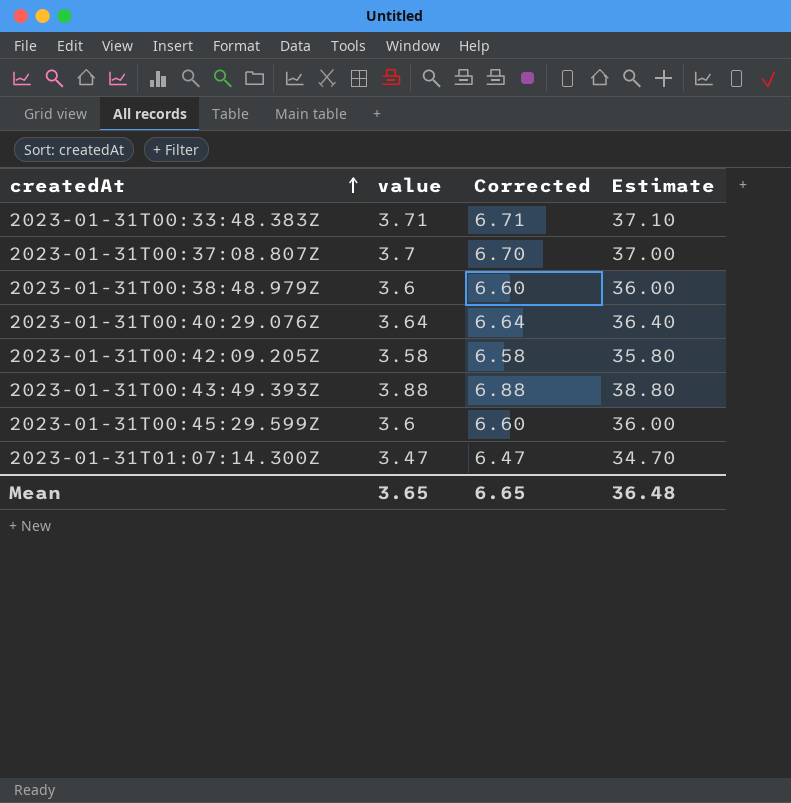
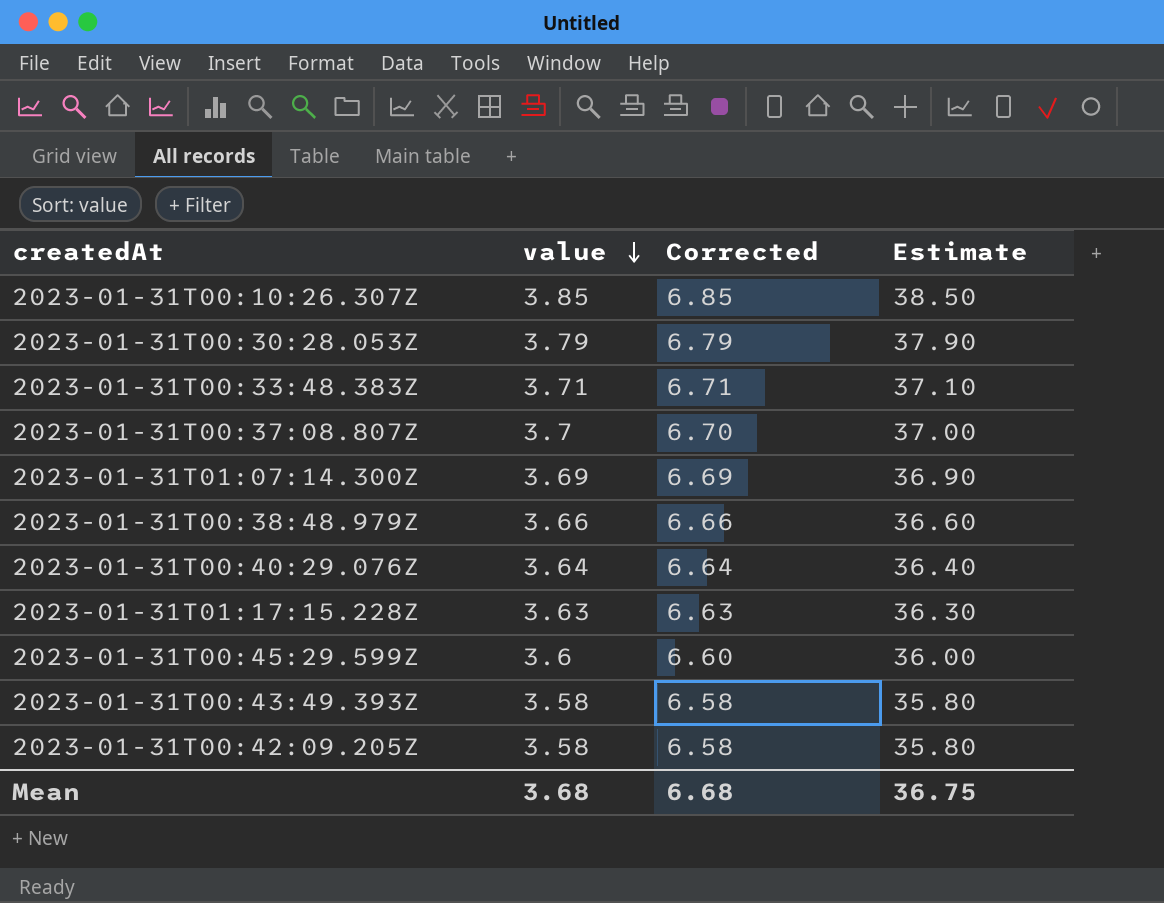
row order: createdAt ascending -> value descending
row 2023-01-31T00:10:26.307Z: none -> 3.85 | 6.85 | 38.50
row 2023-01-31T00:30:28.053Z: none -> 3.79 | 6.79 | 37.90
2023-01-31T01:07:14.300Z | value: 3.47 -> 3.69
2023-01-31T01:07:14.300Z | Corrected: 6.47 -> 6.69
2023-01-31T01:07:14.300Z | Estimate: 34.70 -> 36.90
2023-01-31T00:38:48.979Z | value: 3.6 -> 3.66
2023-01-31T00:38:48.979Z | Corrected: 6.60 -> 6.66
2023-01-31T00:38:48.979Z | Estimate: 36.00 -> 36.60
row 2023-01-31T01:17:15.228Z: none -> 3.63 | 6.63 | 36.30
2023-01-31T00:43:49.393Z | value: 3.88 -> 3.58
2023-01-31T00:43:49.393Z | Corrected: 6.88 -> 6.58
2023-01-31T00:43:49.393Z | Estimate: 38.80 -> 35.80
Mean | value: 3.65 -> 3.68
Mean | Corrected: 6.65 -> 6.68
Mean | Estimate: 36.48 -> 36.75

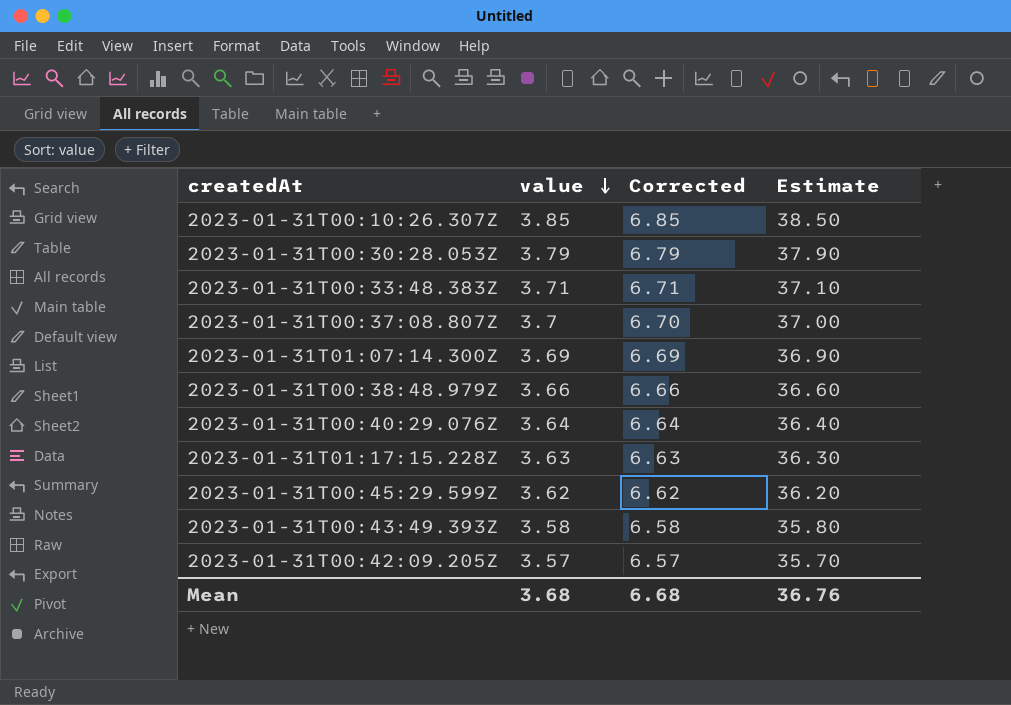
2023-01-31T00:45:29.599Z | value: 3.6 -> 3.62
2023-01-31T00:45:29.599Z | Corrected: 6.60 -> 6.62
2023-01-31T00:45:29.599Z | Estimate: 36.00 -> 36.20
2023-01-31T00:42:09.205Z | value: 3.58 -> 3.57
2023-01-31T00:42:09.205Z | Corrected: 6.58 -> 6.57
2023-01-31T00:42:09.205Z | Estimate: 35.80 -> 35.70
Mean | Estimate: 36.75 -> 36.76

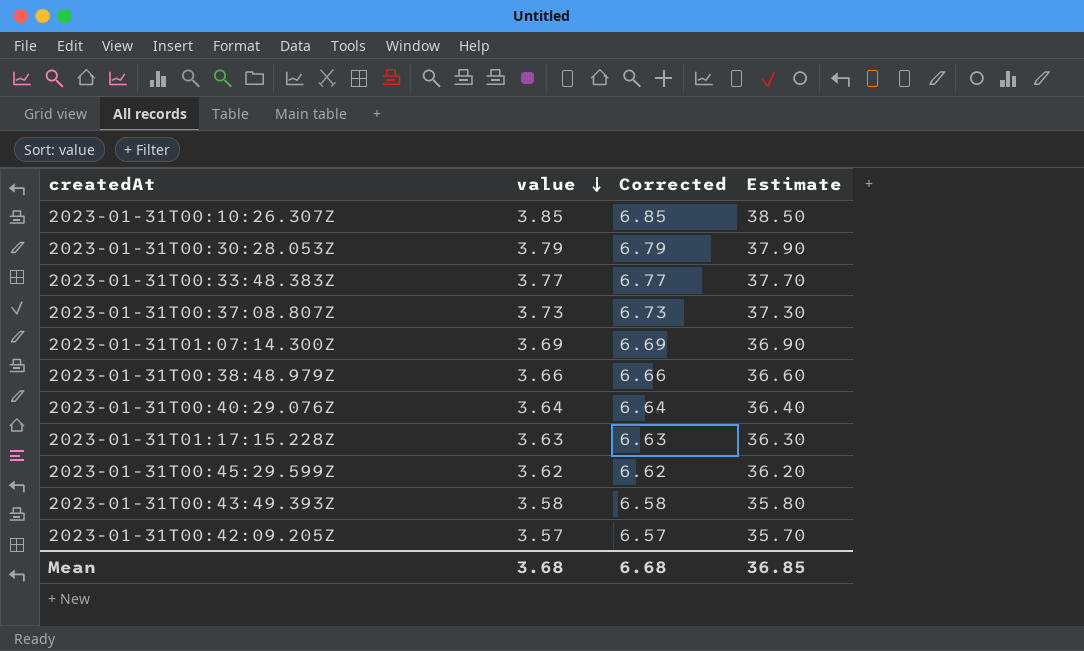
2023-01-31T00:33:48.383Z | value: 3.71 -> 3.77
2023-01-31T00:33:48.383Z | Corrected: 6.71 -> 6.77
2023-01-31T00:33:48.383Z | Estimate: 37.10 -> 37.70
2023-01-31T00:37:08.807Z | value: 3.7 -> 3.73
2023-01-31T00:37:08.807Z | Corrected: 6.70 -> 6.73
2023-01-31T00:37:08.807Z | Estimate: 37.00 -> 37.30
Mean | Estimate: 36.76 -> 36.85

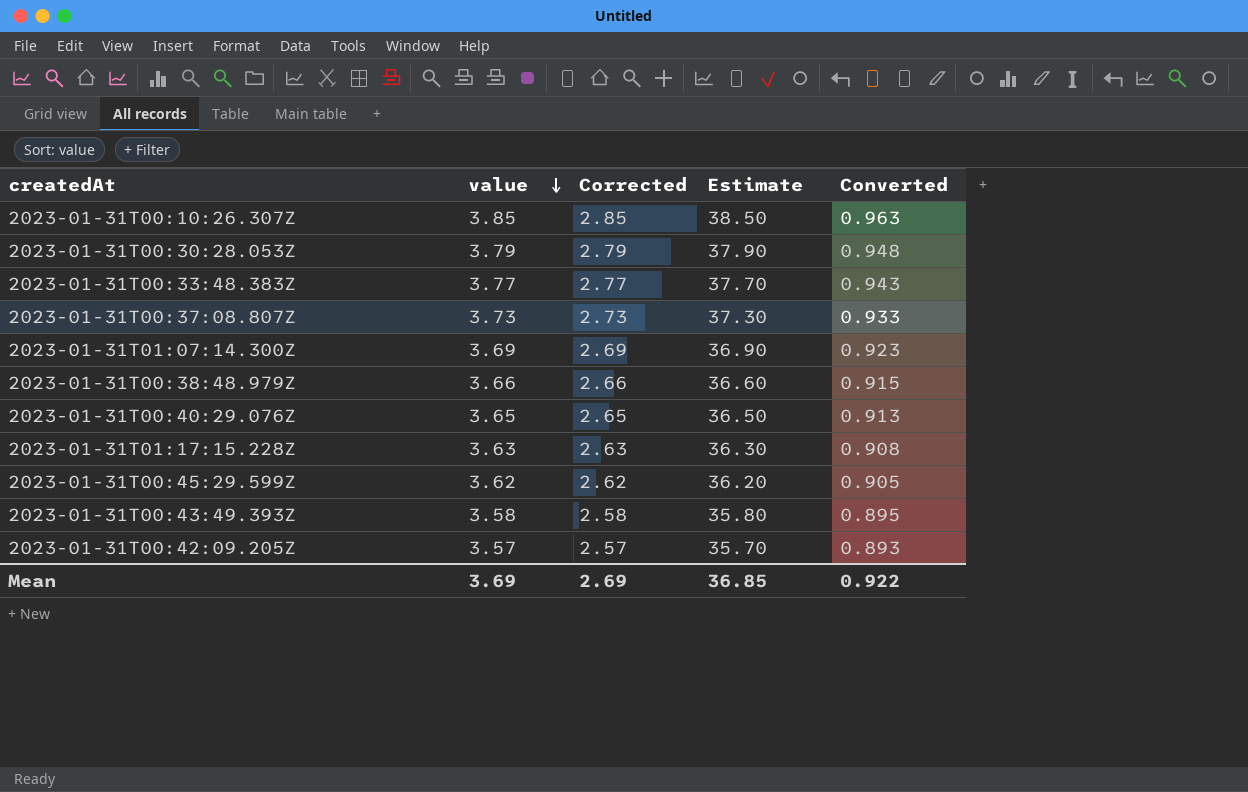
column Corrected | formula: [value] + 3 -> [value] - 1
column Converted | formula: none -> [value] * 0.25
2023-01-31T00:40:29.076Z | value: 3.64 -> 3.65
2023-01-31T00:40:29.076Z | Estimate: 36.40 -> 36.50
Mean | value: 3.68 -> 3.69
Mean | Corrected: 6.68 -> 2.69

